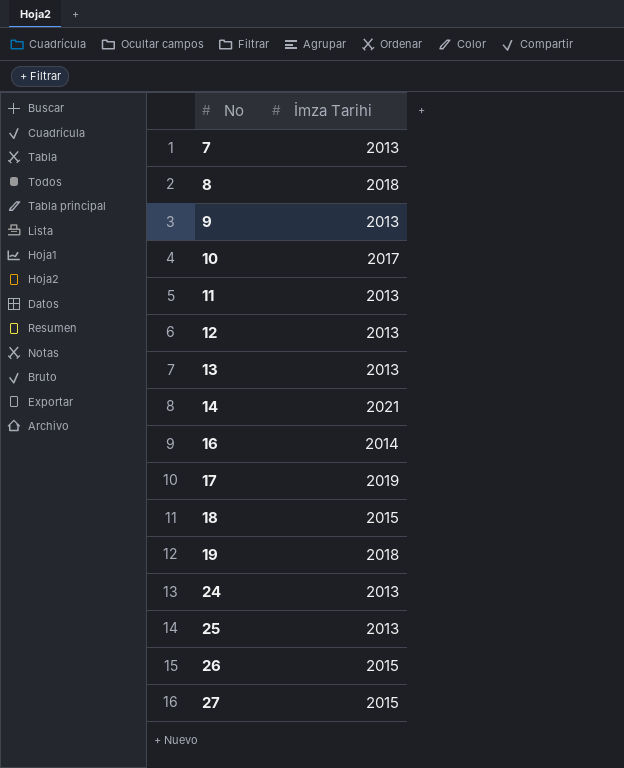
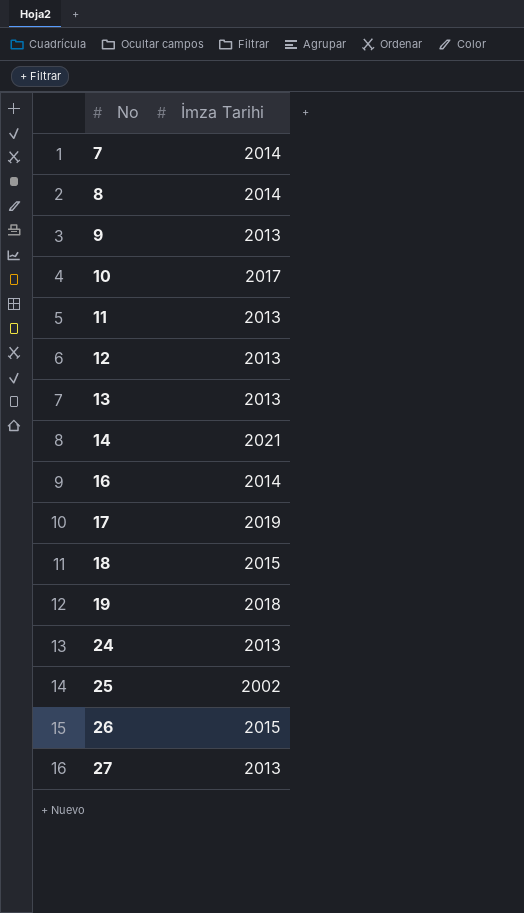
7 | İmza Tarihi: 2013 -> 2014
8 | İmza Tarihi: 2018 -> 2014
25 | İmza Tarihi: 2013 -> 2002
27 | İmza Tarihi: 2015 -> 2013

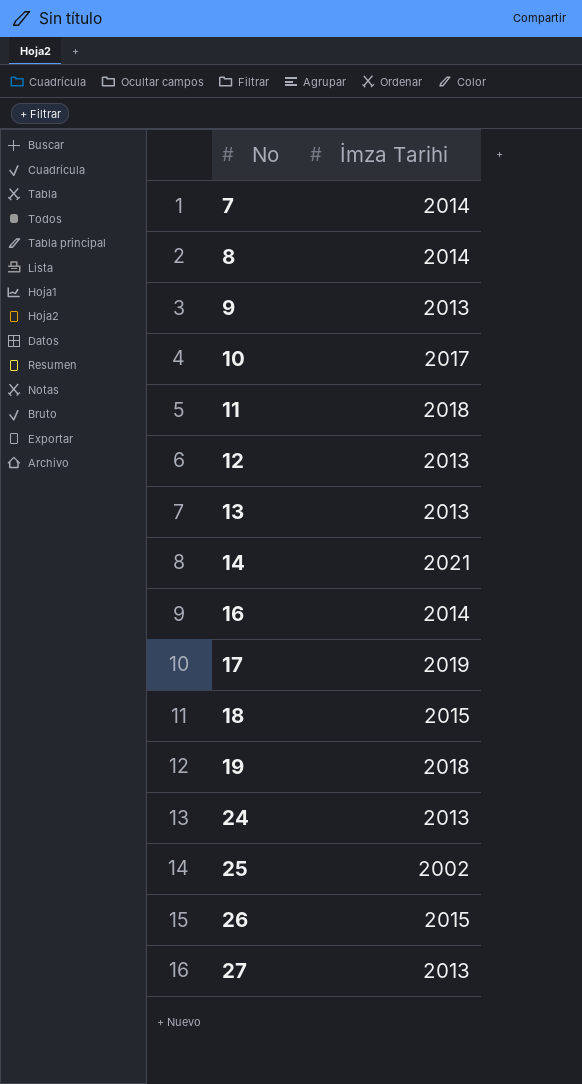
11 | İmza Tarihi: 2013 -> 2018

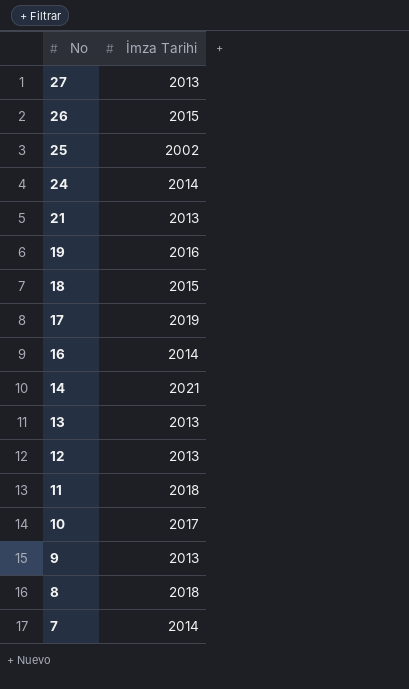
row order: No ascending -> No descending
24 | İmza Tarihi: 2013 -> 2014
row 21: none -> 2013
19 | İmza Tarihi: 2018 -> 2016
8 | İmza Tarihi: 2014 -> 2018

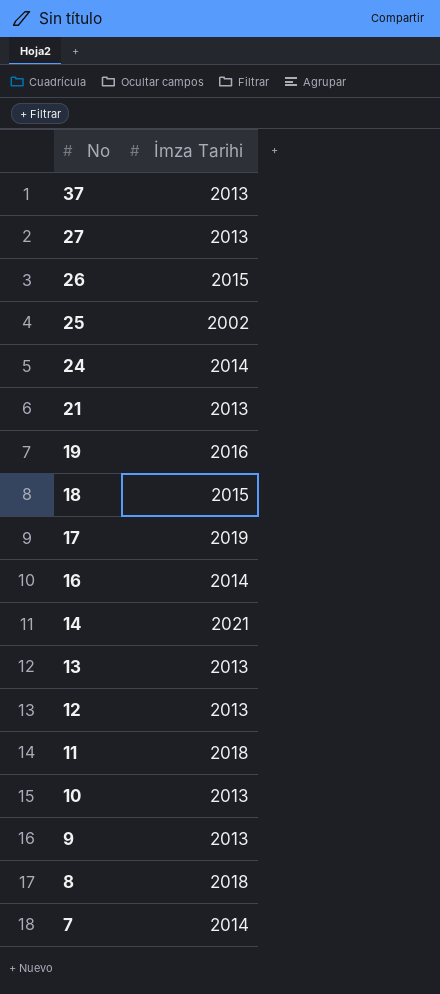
row 37: none -> 2013
10 | İmza Tarihi: 2017 -> 2013

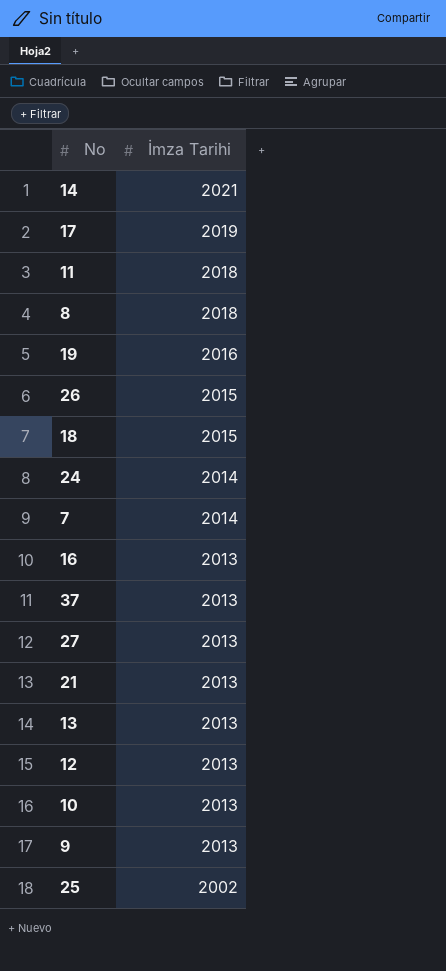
row order: No descending -> İmza Tarihi descending
16 | İmza Tarihi: 2014 -> 2013

